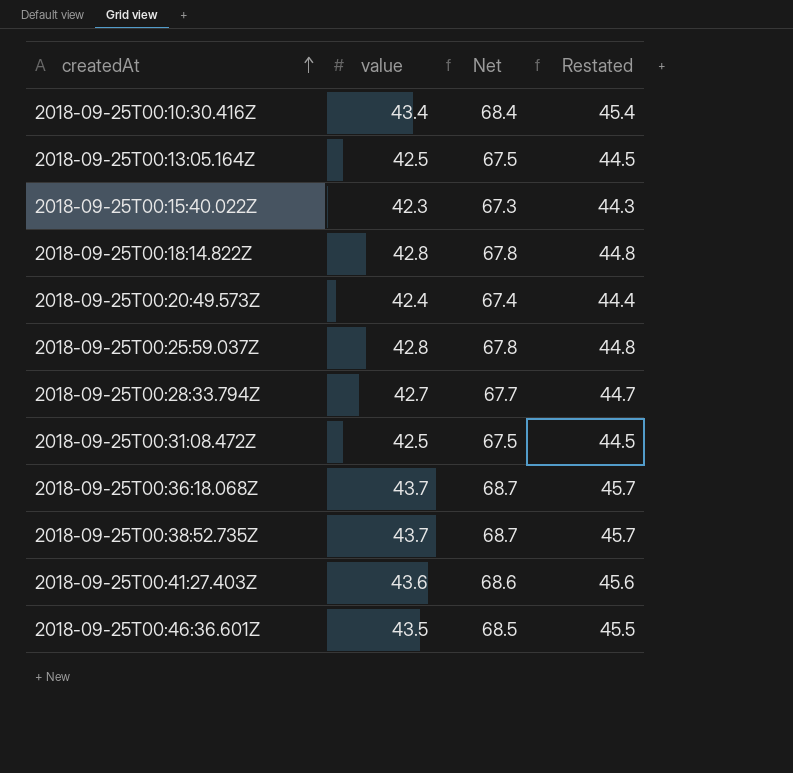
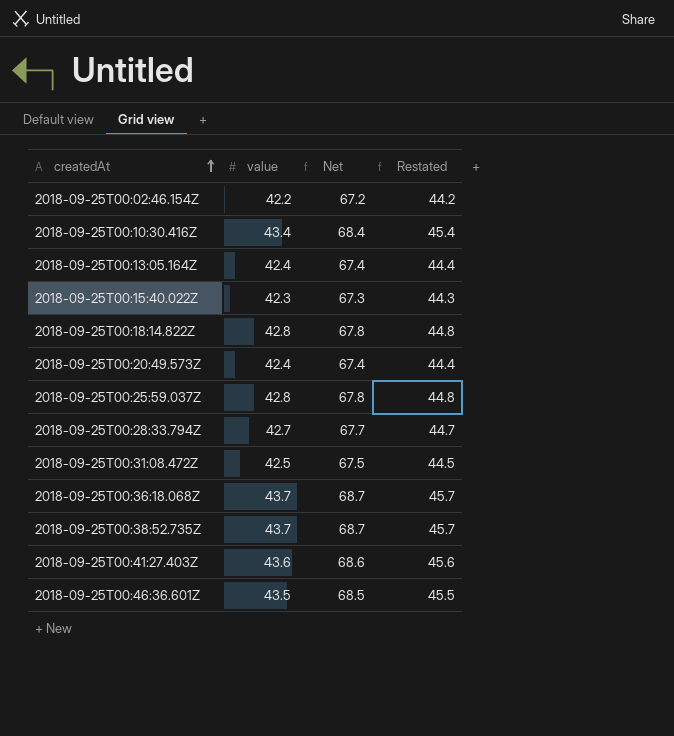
row 2018-09-25T00:02:46.154Z: none -> 42.2 | 67.2 | 44.2
2018-09-25T00:13:05.164Z | value: 42.5 -> 42.4
2018-09-25T00:13:05.164Z | Net: 67.5 -> 67.4
2018-09-25T00:13:05.164Z | Restated: 44.5 -> 44.4

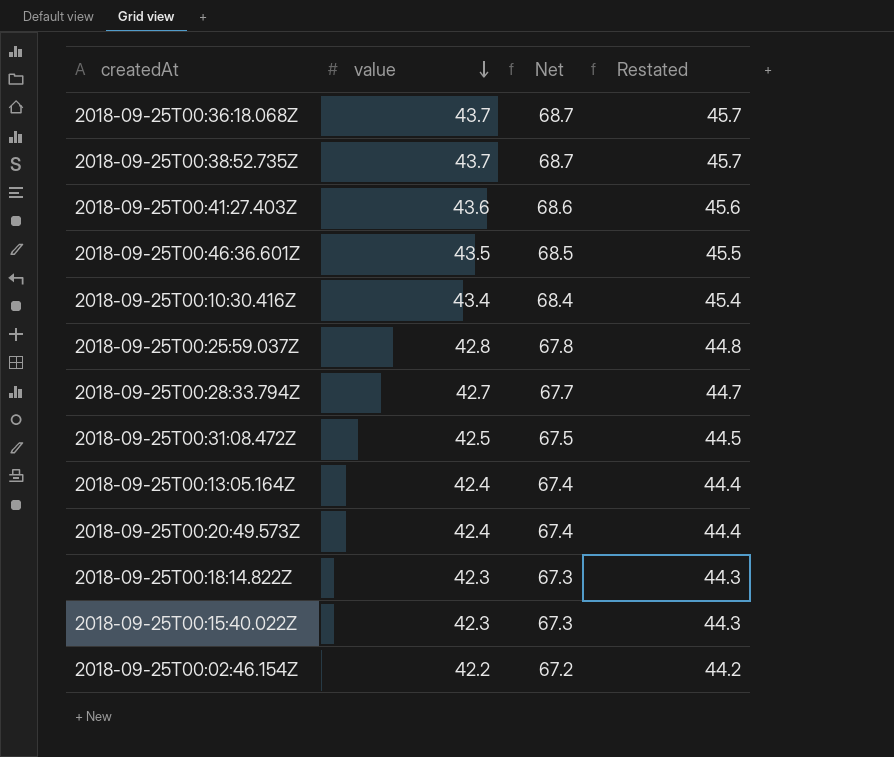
row order: createdAt ascending -> value descending
2018-09-25T00:18:14.822Z | value: 42.8 -> 42.3
2018-09-25T00:18:14.822Z | Net: 67.8 -> 67.3
2018-09-25T00:18:14.822Z | Restated: 44.8 -> 44.3

